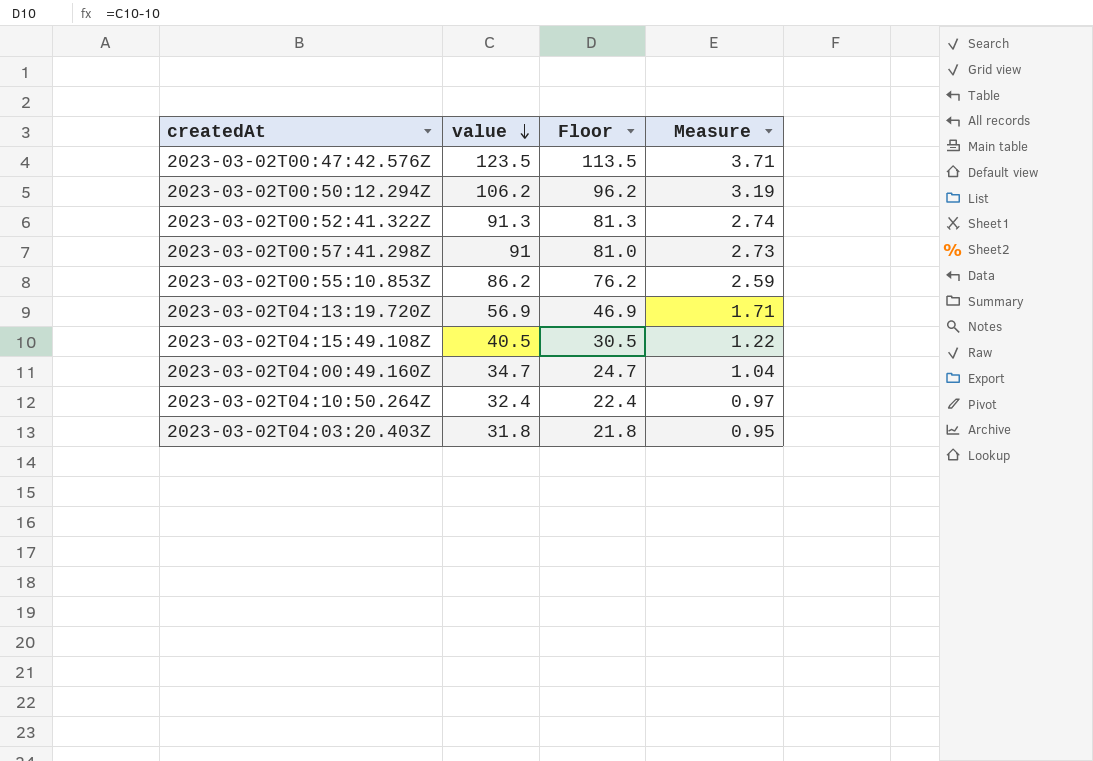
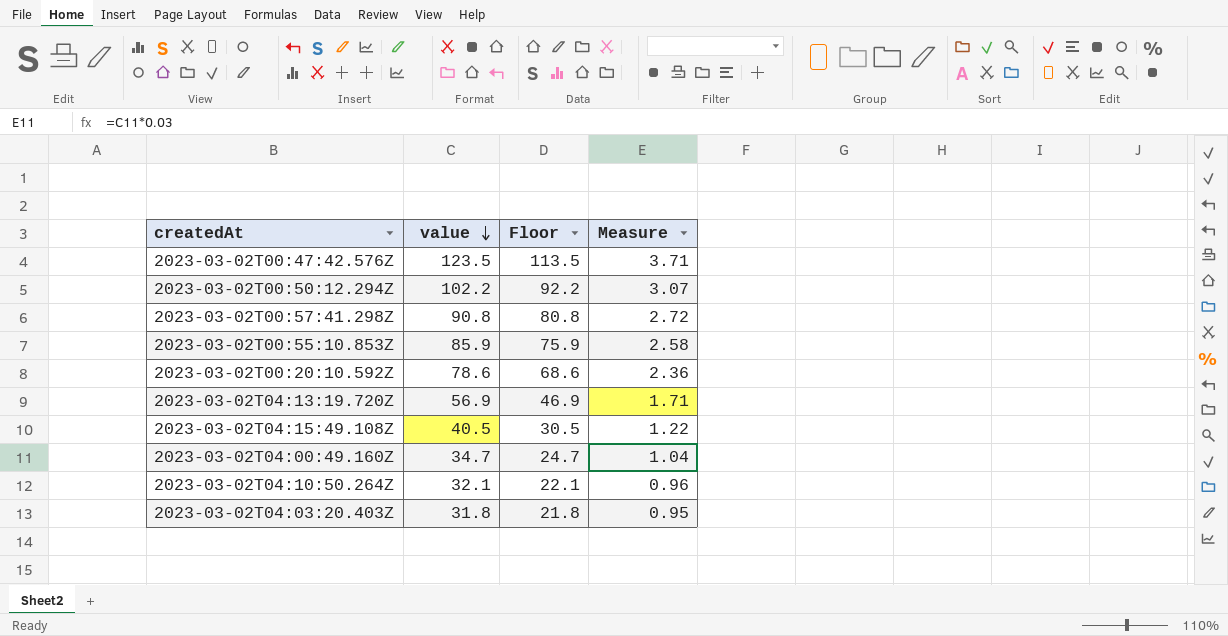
row 2023-03-02T00:52:41.322Z: 91.3 | 81.3 | 2.74 -> none
2023-03-02T00:50:12.294Z | value: 106.2 -> 102.2
2023-03-02T00:50:12.294Z | Floor: 96.2 -> 92.2
2023-03-02T00:50:12.294Z | Measure: 3.19 -> 3.07
2023-03-02T00:57:41.298Z | value: 91 -> 90.8
2023-03-02T00:57:41.298Z | Floor: 81.0 -> 80.8
2023-03-02T00:57:41.298Z | Measure: 2.73 -> 2.72
2023-03-02T00:55:10.853Z | value: 86.2 -> 85.9
2023-03-02T00:55:10.853Z | Floor: 76.2 -> 75.9
2023-03-02T00:55:10.853Z | Measure: 2.59 -> 2.58
row 2023-03-02T00:20:10.592Z: none -> 78.6 | 68.6 | 2.36
2023-03-02T04:10:50.264Z | value: 32.4 -> 32.1
2023-03-02T04:10:50.264Z | Floor: 22.4 -> 22.1
2023-03-02T04:10:50.264Z | Measure: 0.97 -> 0.96

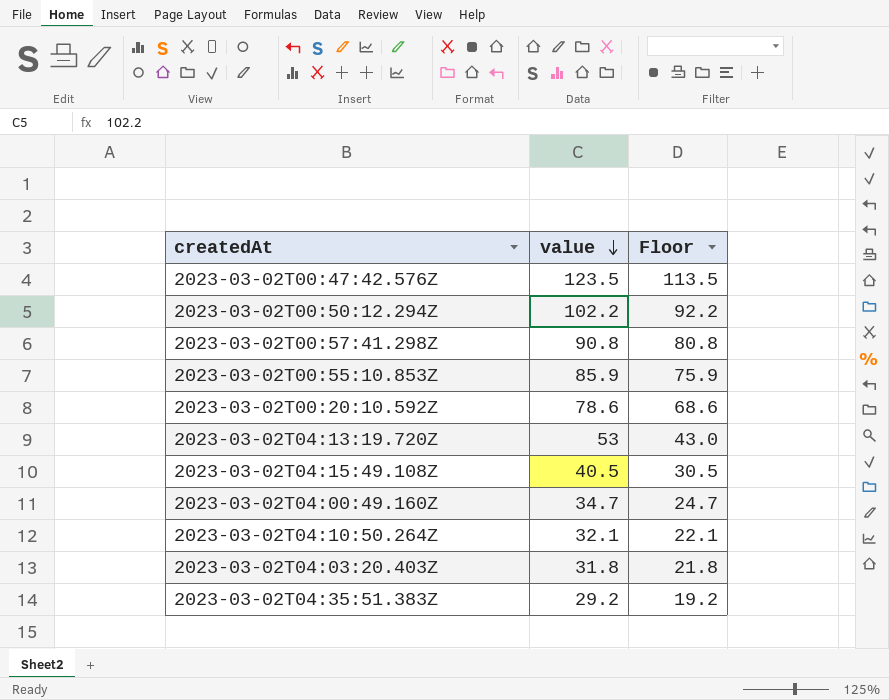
column Measure | formula: [value] * 0.03 -> none
2023-03-02T04:13:19.720Z | value: 56.9 -> 53
2023-03-02T04:13:19.720Z | Floor: 46.9 -> 43.0
row 2023-03-02T04:35:51.383Z: none -> 29.2 | 19.2

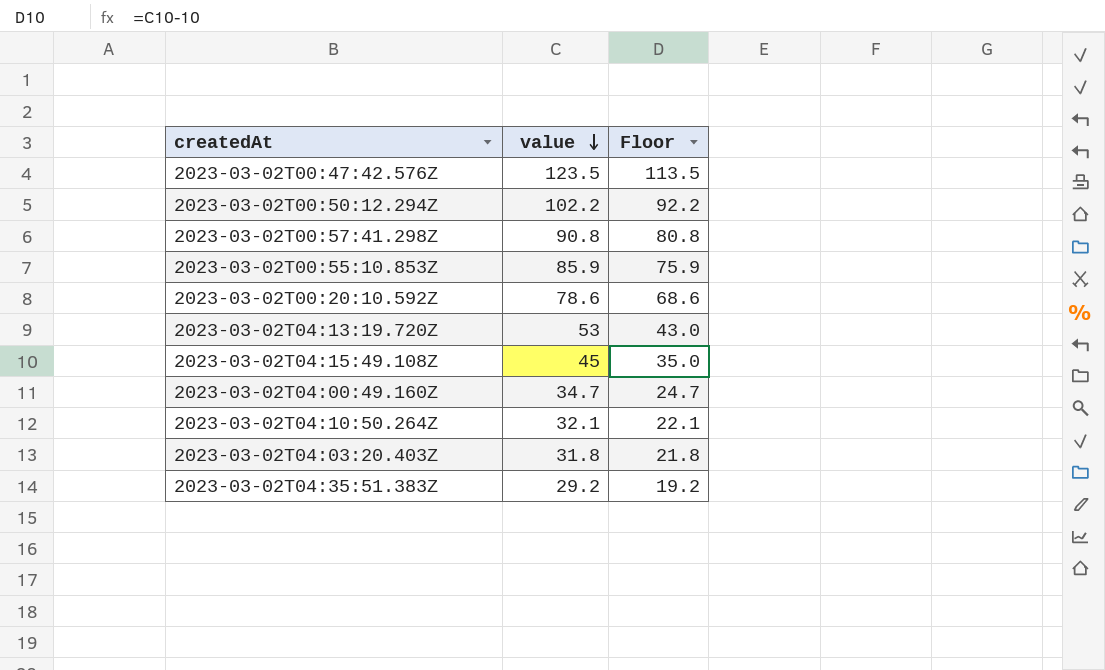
2023-03-02T04:15:49.108Z | value: 40.5 -> 45
2023-03-02T04:15:49.108Z | Floor: 30.5 -> 35.0

